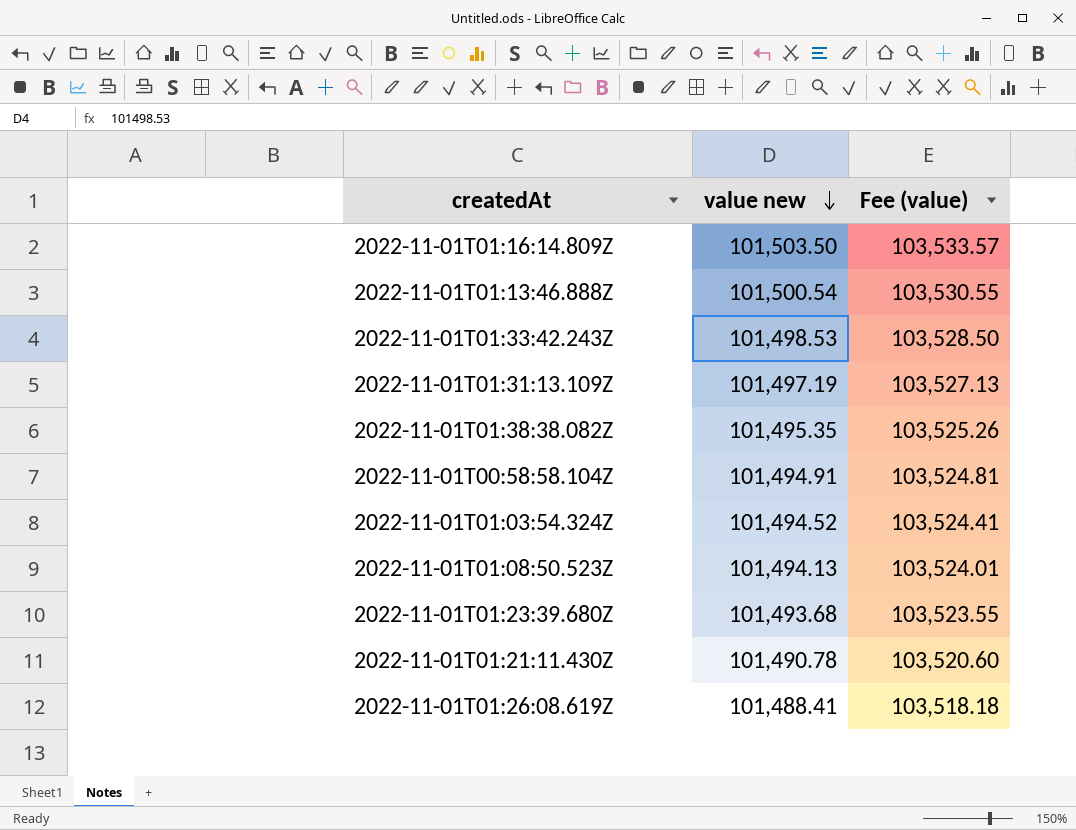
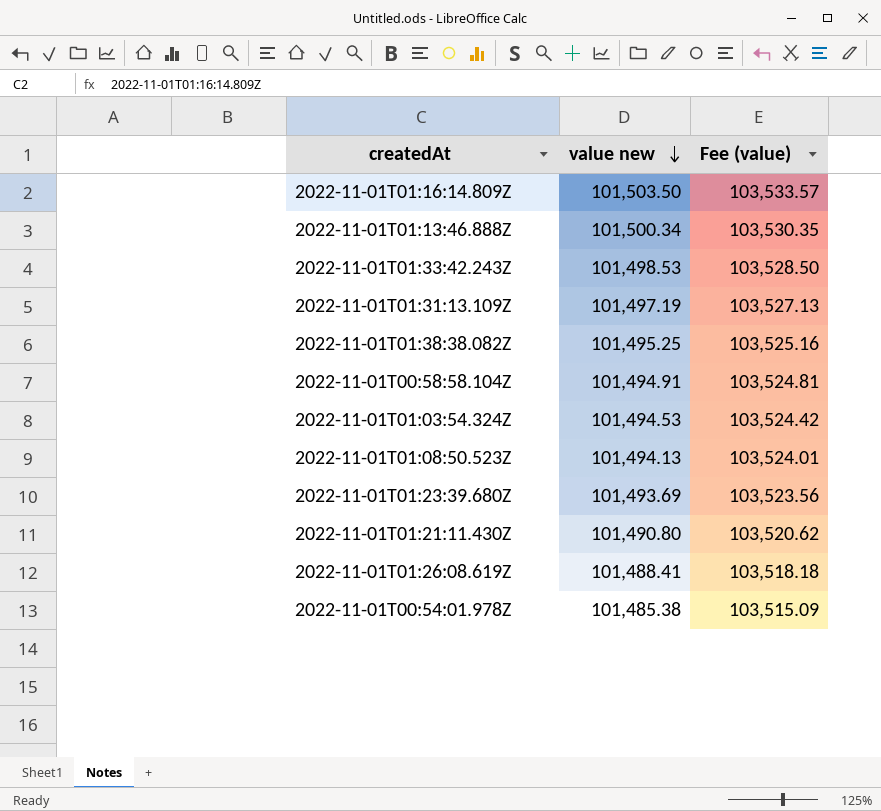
2022-11-01T01:13:46.888Z | value new: 101,500.54 -> 101,500.34
2022-11-01T01:13:46.888Z | Fee (value): 103,530.55 -> 103,530.35
2022-11-01T01:38:38.082Z | value new: 101,495.35 -> 101,495.25
2022-11-01T01:38:38.082Z | Fee (value): 103,525.26 -> 103,525.16
2022-11-01T01:03:54.324Z | value new: 101,494.52 -> 101,494.53
2022-11-01T01:03:54.324Z | Fee (value): 103,524.41 -> 103,524.42
2022-11-01T01:23:39.680Z | value new: 101,493.68 -> 101,493.69
2022-11-01T01:23:39.680Z | Fee (value): 103,523.55 -> 103,523.56
2022-11-01T01:21:11.430Z | value new: 101,490.78 -> 101,490.80
2022-11-01T01:21:11.430Z | Fee (value): 103,520.60 -> 103,520.62
row 2022-11-01T00:54:01.978Z: none -> 101,485.38 | 103,515.09

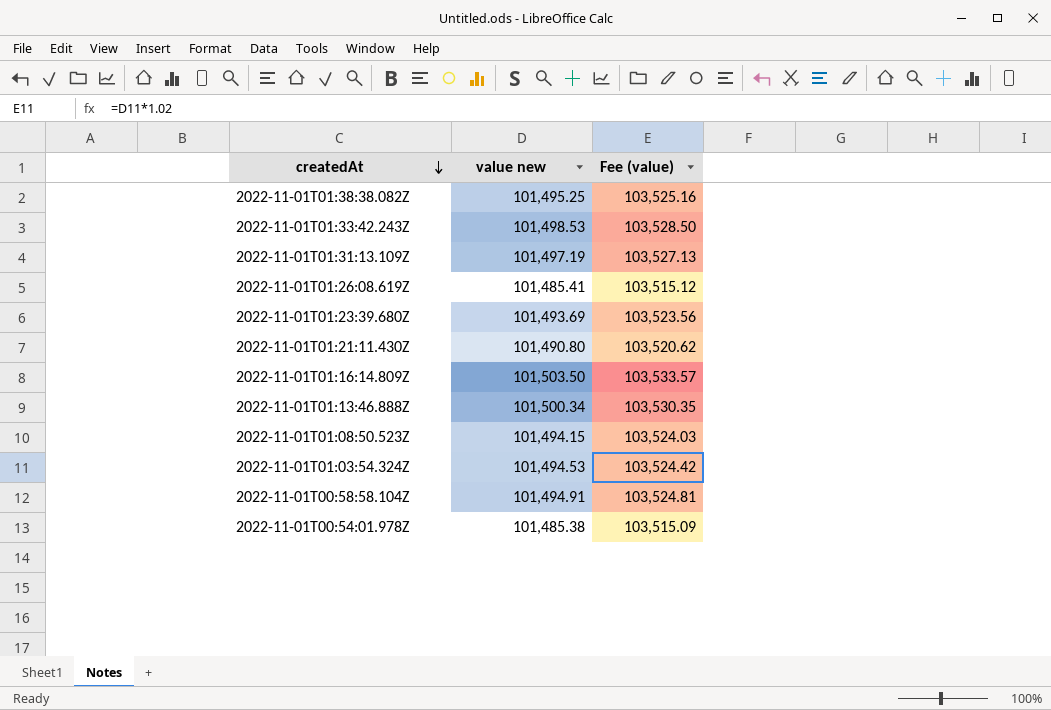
row order: value new descending -> createdAt descending
2022-11-01T01:26:08.619Z | value new: 101,488.41 -> 101,485.41
2022-11-01T01:26:08.619Z | Fee (value): 103,518.18 -> 103,515.12
2022-11-01T01:08:50.523Z | value new: 101,494.13 -> 101,494.15
2022-11-01T01:08:50.523Z | Fee (value): 103,524.01 -> 103,524.03

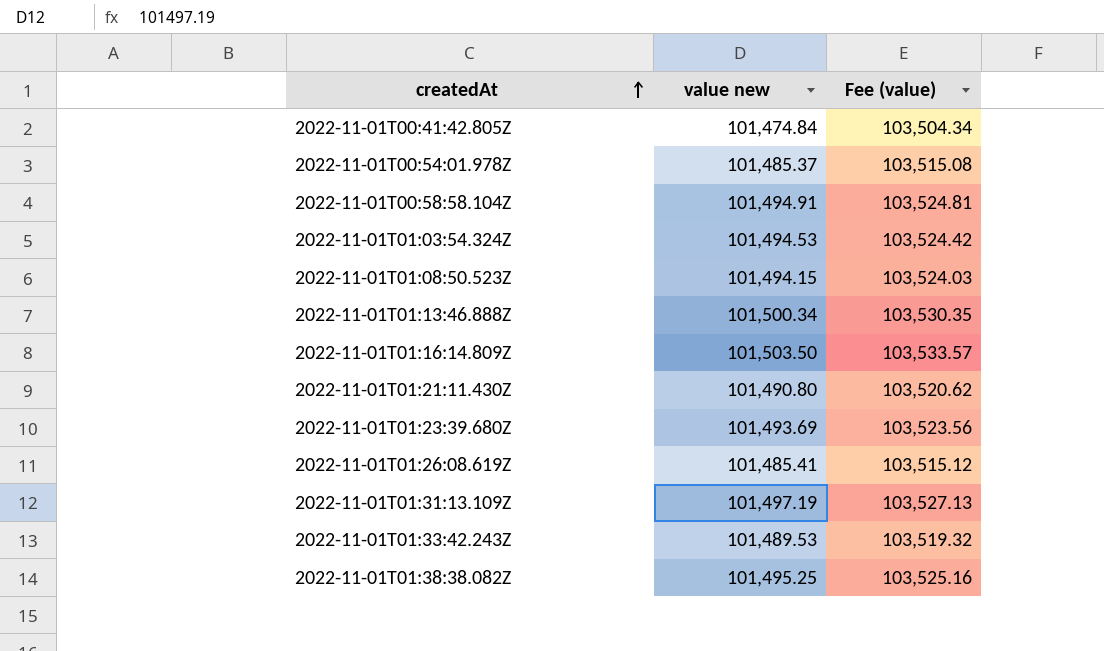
row order: createdAt descending -> createdAt ascending
row 2022-11-01T00:41:42.805Z: none -> 101,474.84 | 103,504.34
2022-11-01T00:54:01.978Z | value new: 101,485.38 -> 101,485.37
2022-11-01T00:54:01.978Z | Fee (value): 103,515.09 -> 103,515.08
2022-11-01T01:33:42.243Z | value new: 101,498.53 -> 101,489.53
2022-11-01T01:33:42.243Z | Fee (value): 103,528.50 -> 103,519.32

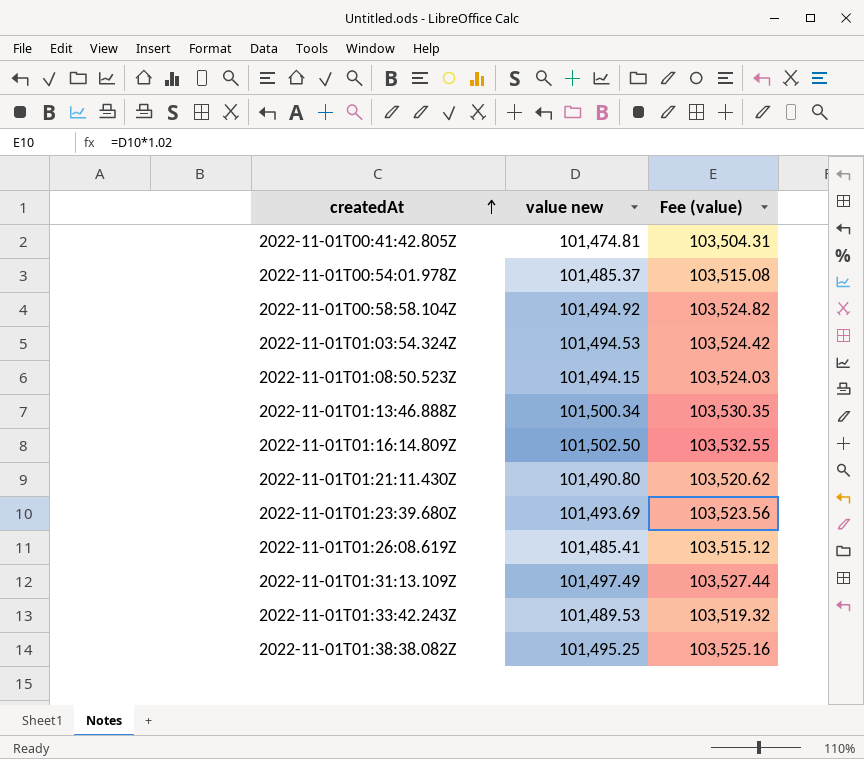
2022-11-01T00:41:42.805Z | value new: 101,474.84 -> 101,474.81
2022-11-01T00:41:42.805Z | Fee (value): 103,504.34 -> 103,504.31
2022-11-01T00:58:58.104Z | value new: 101,494.91 -> 101,494.92
2022-11-01T00:58:58.104Z | Fee (value): 103,524.81 -> 103,524.82
2022-11-01T01:16:14.809Z | value new: 101,503.50 -> 101,502.50
2022-11-01T01:16:14.809Z | Fee (value): 103,533.57 -> 103,532.55
2022-11-01T01:31:13.109Z | value new: 101,497.19 -> 101,497.49
2022-11-01T01:31:13.109Z | Fee (value): 103,527.13 -> 103,527.44

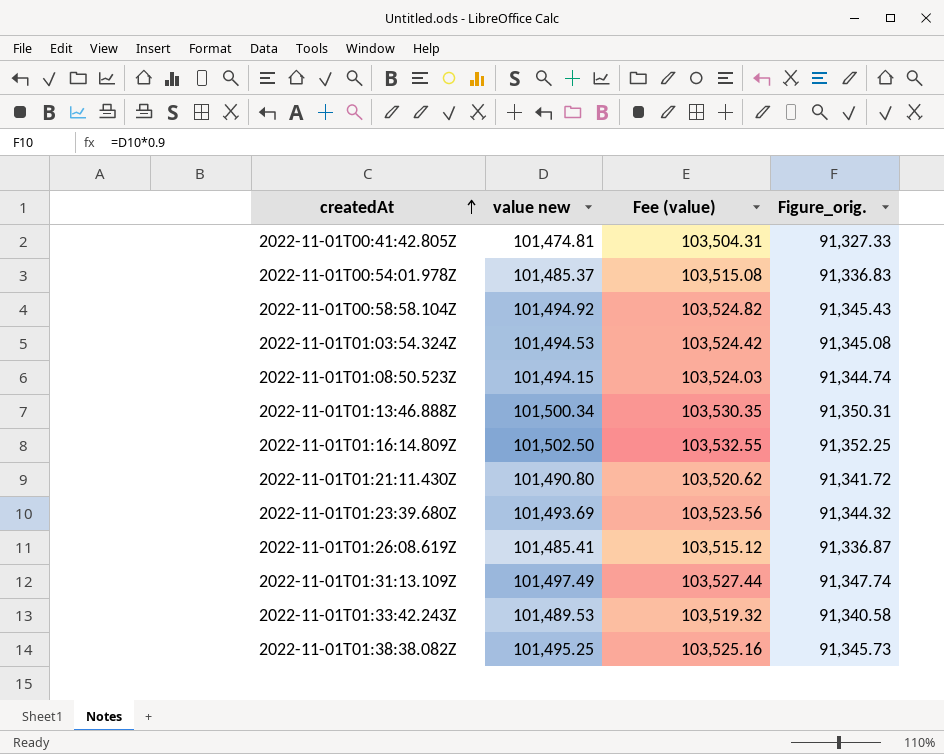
column Figure_orig. | formula: none -> [value new] * 0.9

